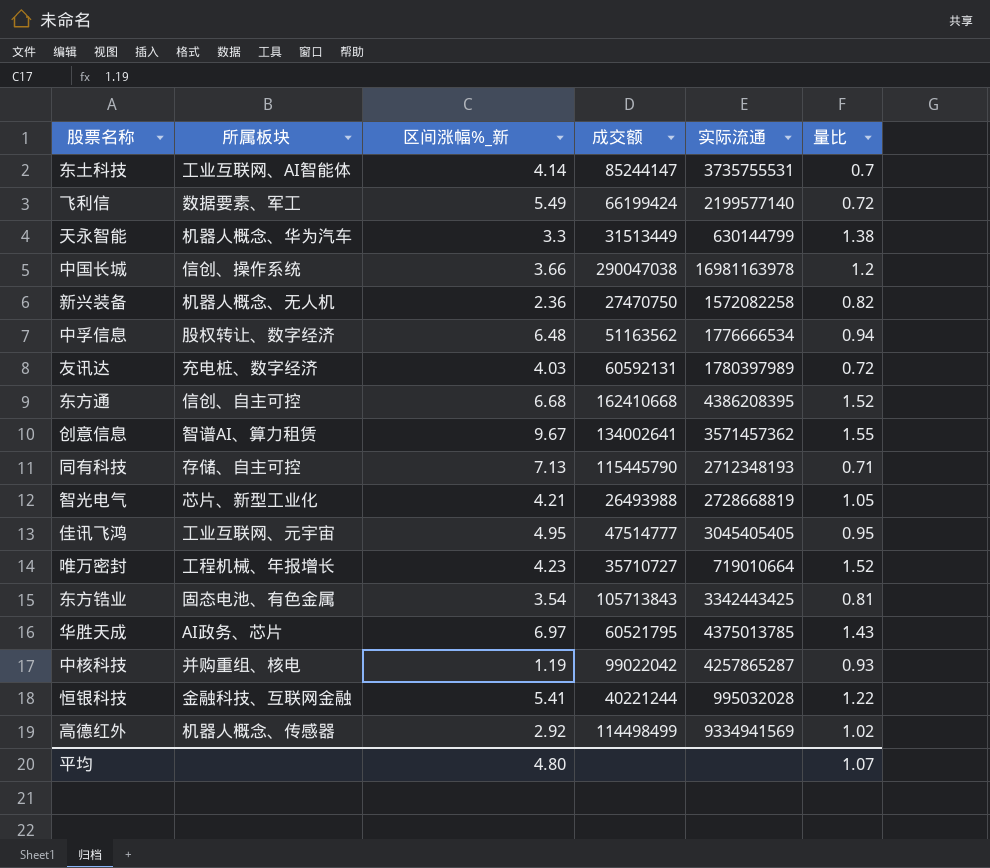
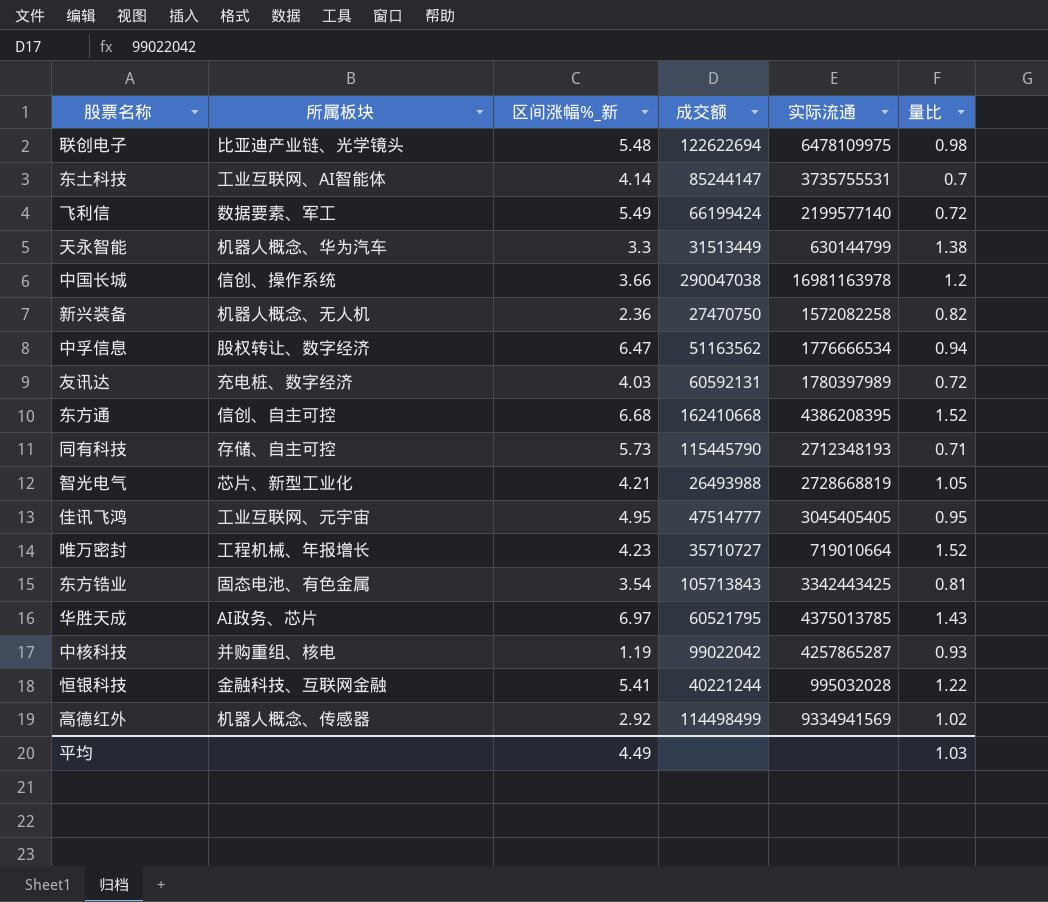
row 创意信息: 智谱AI、算力租赁 | 9.67 | 134002641 | 3571457362 | 1.55 -> none
row 联创电子: none -> 比亚迪产业链、光学镜头 | 5.48 | 122622694 | 6478109975 | 0.98
中孚信息 | 区间涨幅%_新: 6.48 -> 6.47
同有科技 | 区间涨幅%_新: 7.13 -> 5.73
平均 | 区间涨幅%_新: 4.80 -> 4.49
平均 | 量比: 1.07 -> 1.03

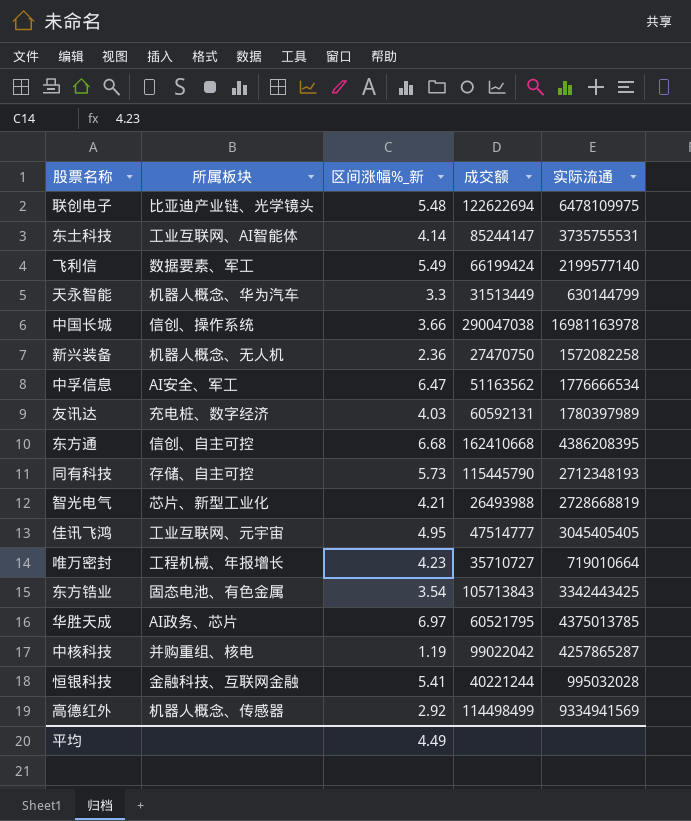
column 量比 | position: 6 -> none
中孚信息 | 所属板块: 股权转让、数字经济 -> AI安全、军工

